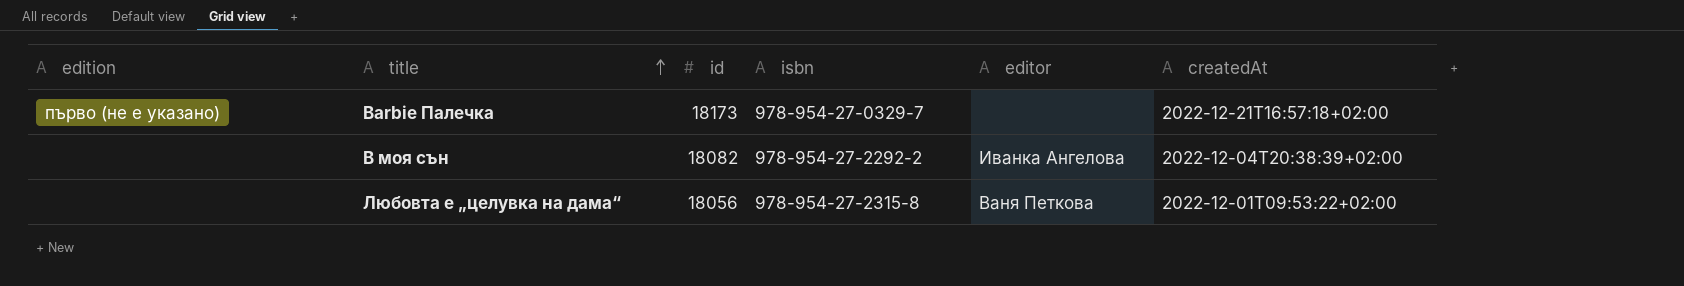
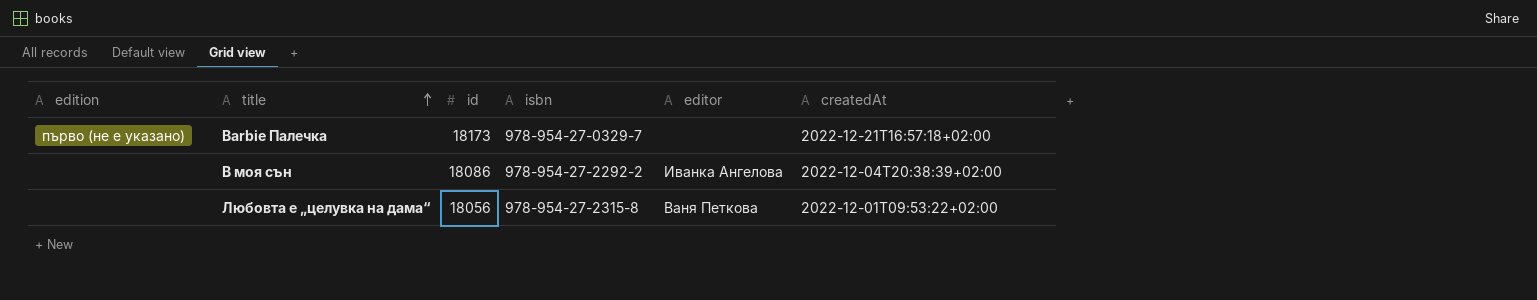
В моя сън | id: 18082 -> 18086

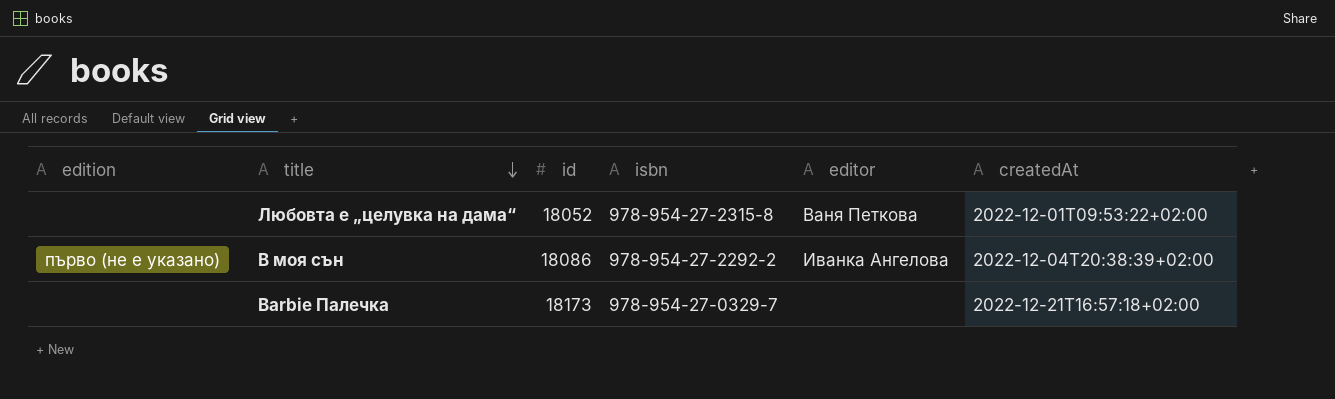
row order: title ascending -> title descending
Любовта е „целувка на дама“ | id: 18056 -> 18052
В моя сън | edition: none -> първо (не е указано)
Barbie Палечка | edition: първо (не е указано) -> none

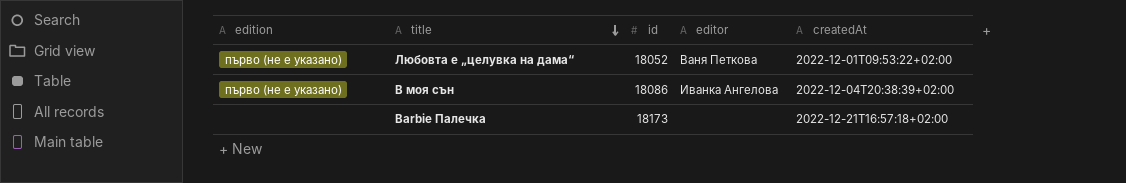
column isbn | position: 4 -> none
Любовта е „целувка на дама“ | edition: none -> първо (не е указано)

